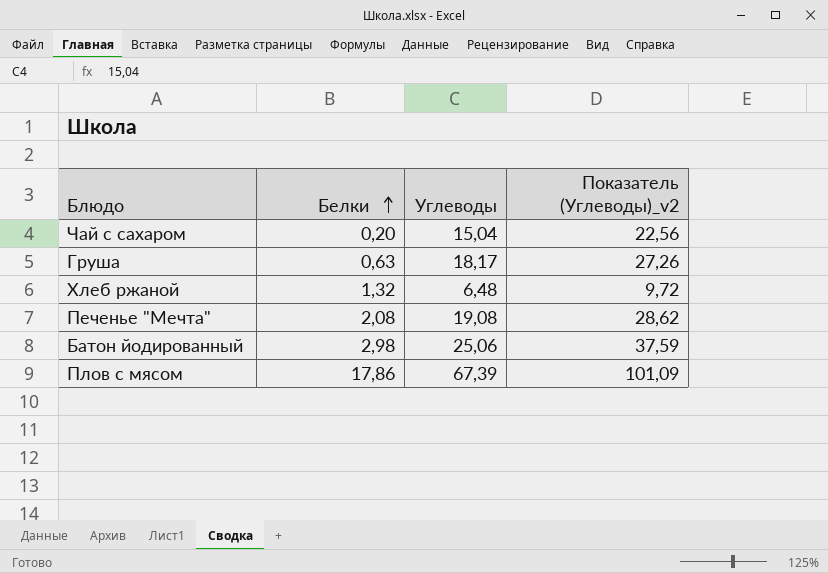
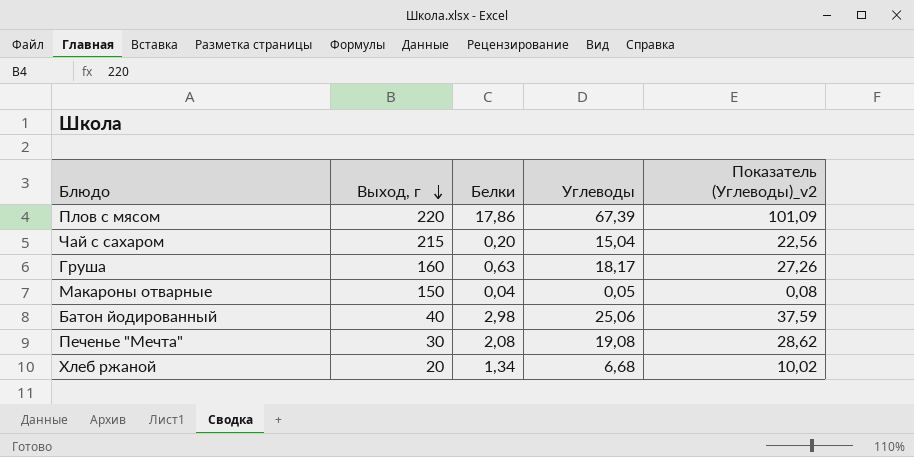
row order: Белки ascending -> Выход, г descending
column Выход, г | position: none -> 2
row Макароны отварные: none -> 150 | 0,04 | 0,05 | 0,08
Хлеб ржаной | Белки: 1,32 -> 1,34
Хлеб ржаной | Углеводы: 6,48 -> 6,68
Хлеб ржаной | Показатель (Углеводы)_v2: 9,72 -> 10,02

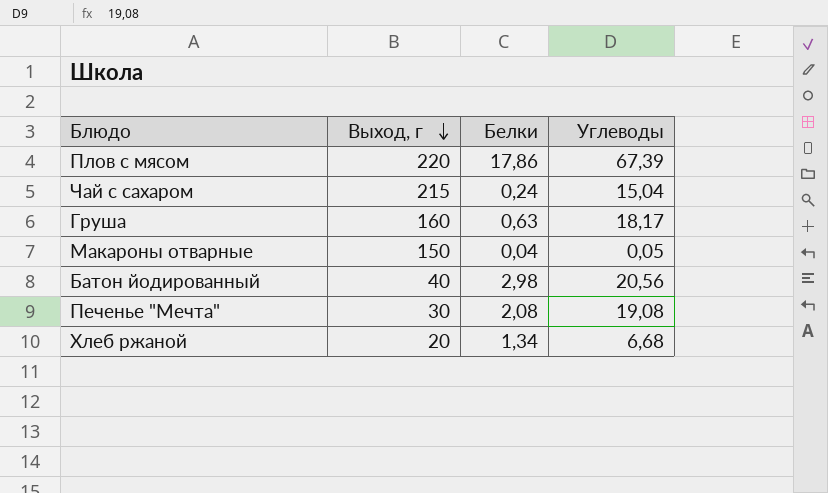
column Показатель (Углеводы)_v2 | formula: [Углеводы] * 1,5 -> none
Чай с сахаром | Белки: 0,20 -> 0,24
Батон йодированный | Углеводы: 25,06 -> 20,56

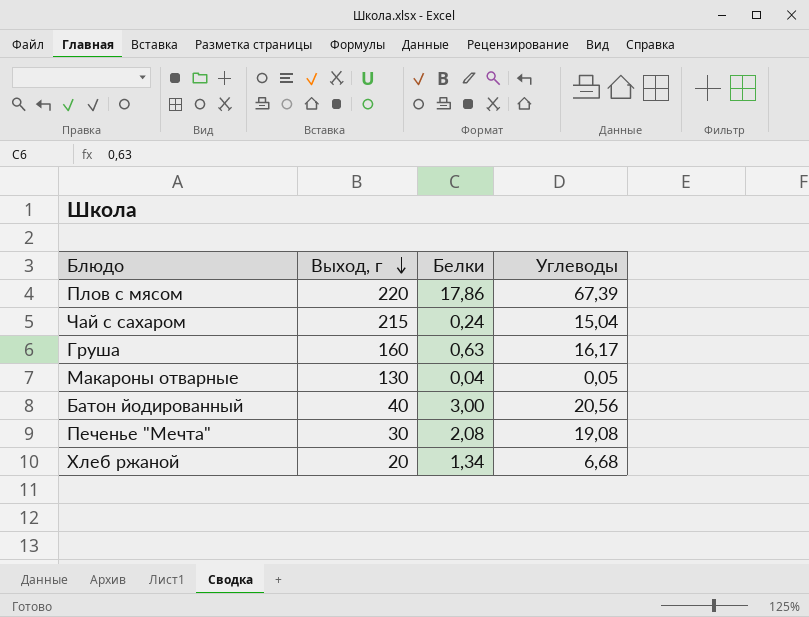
Груша | Углеводы: 18,17 -> 16,17
Макароны отварные | Выход, г: 150 -> 130
Батон йодированный | Белки: 2,98 -> 3,00

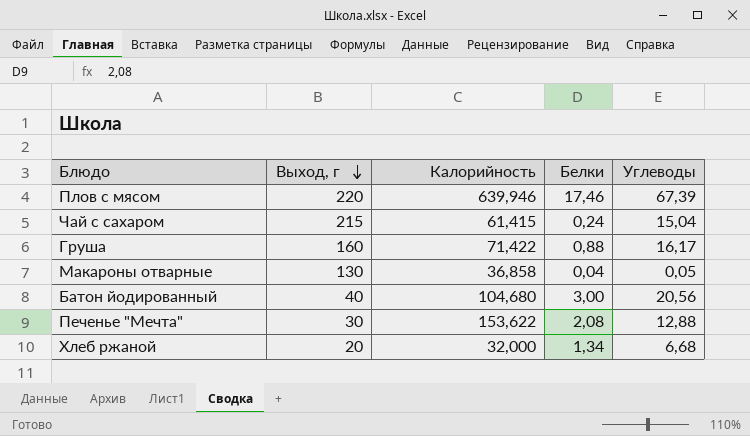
column Калорийность | position: none -> 3
Плов с мясом | Белки: 17,86 -> 17,46
Груша | Белки: 0,63 -> 0,88
Печенье "Мечта" | Углеводы: 19,08 -> 12,88

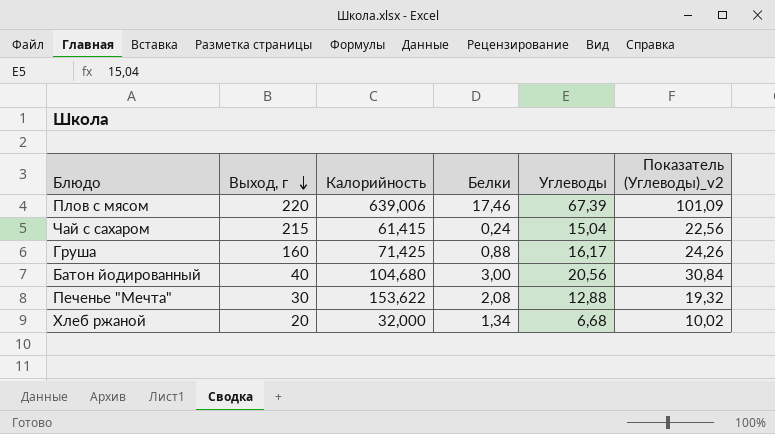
column Показатель (Углеводы)_v2 | formula: none -> [Углеводы] * 1,5
row Макароны отварные: 130 | 36,858 | 0,04 | 0,05 -> none
Плов с мясом | Калорийность: 639,946 -> 639,006
Груша | Калорийность: 71,422 -> 71,425

